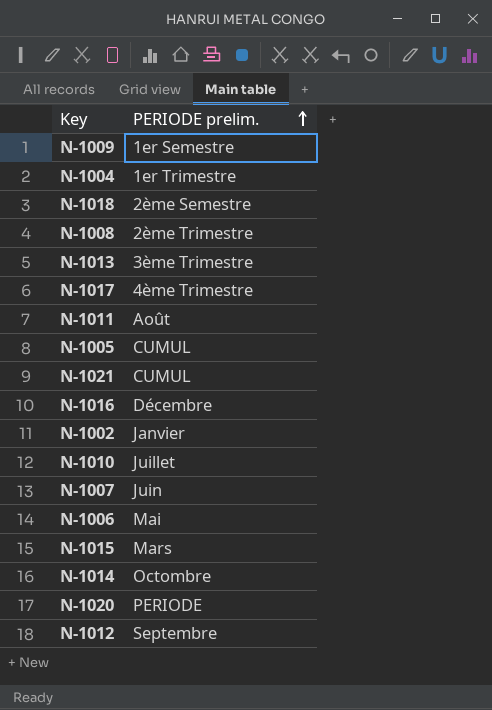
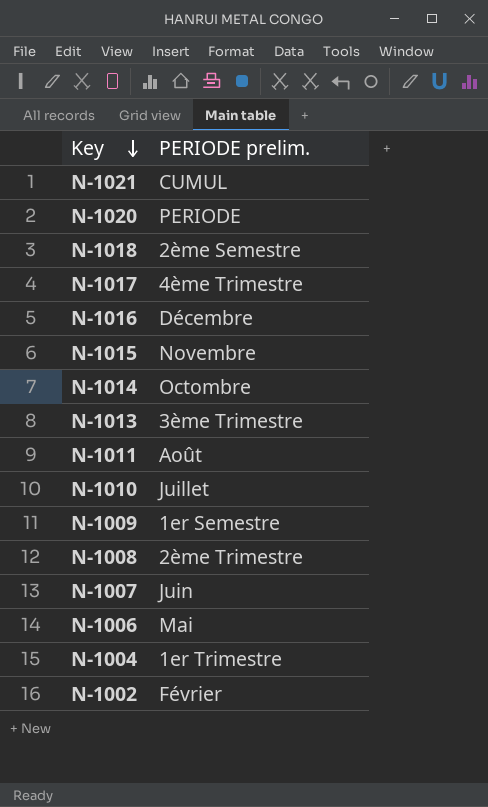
row order: PERIODE prelim. ascending -> Key descending
row N-1005: CUMUL -> none
row N-1012: Septembre -> none
N-1015 | PERIODE prelim.: Mars -> Novembre
N-1002 | PERIODE prelim.: Janvier -> Février

